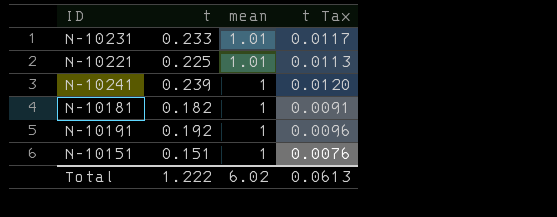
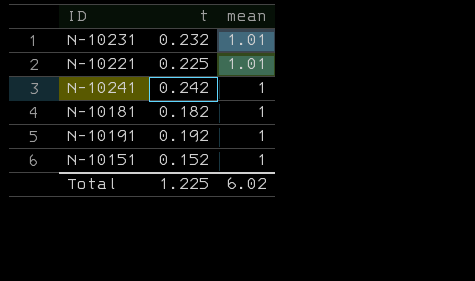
column t Tax | formula: [t] * 0.05 -> none
N-10231 | t: 0.233 -> 0.232
N-10241 | t: 0.239 -> 0.242
N-10151 | t: 0.151 -> 0.152
Total | t: 1.222 -> 1.225

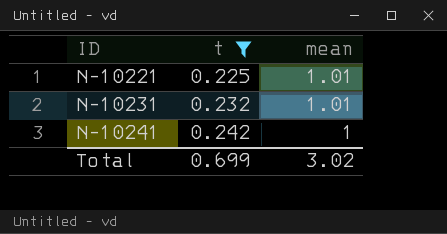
filter: none -> t >= 0.225
row order: mean descending -> ID ascending
Total | t: 1.225 -> 0.699
Total | mean: 6.02 -> 3.02

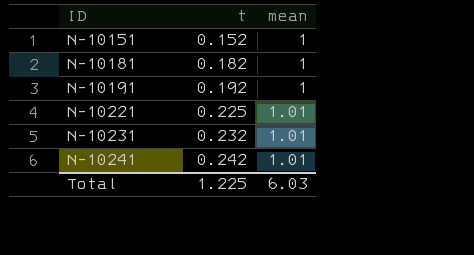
filter: t >= 0.225 -> none
N-10241 | mean: 1 -> 1.01
Total | t: 0.699 -> 1.225
Total | mean: 3.02 -> 6.03

